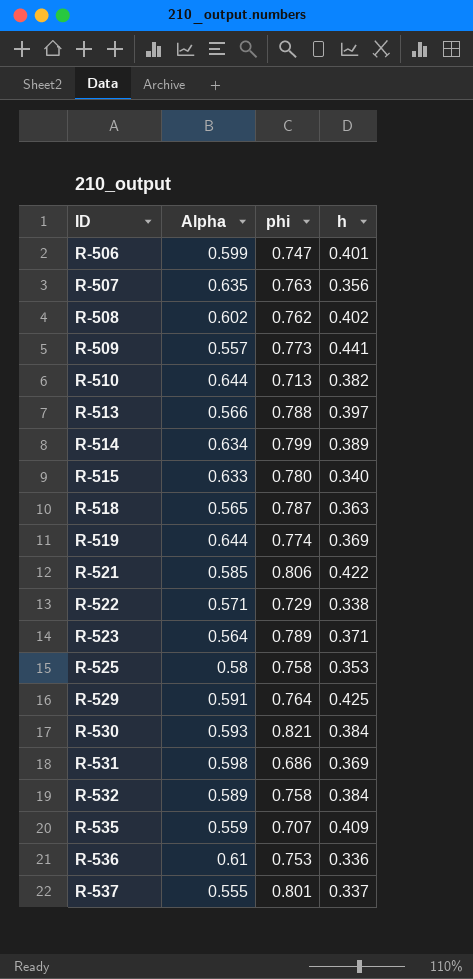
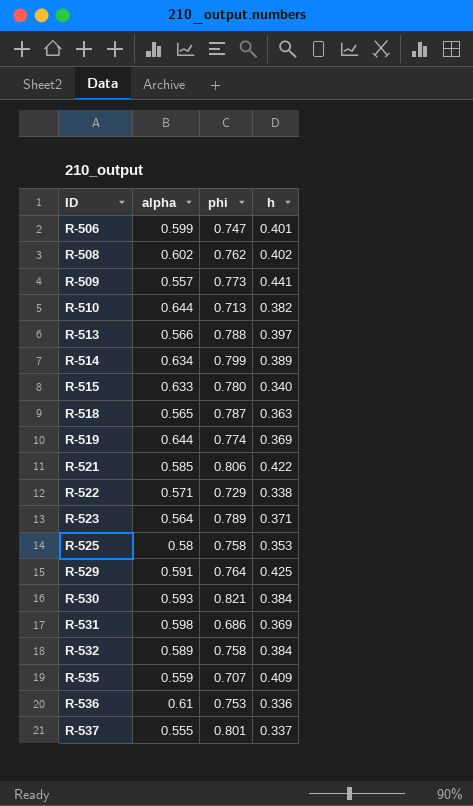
column name: Alpha -> alpha
row R-507: 0.635 | 0.763 | 0.356 -> none

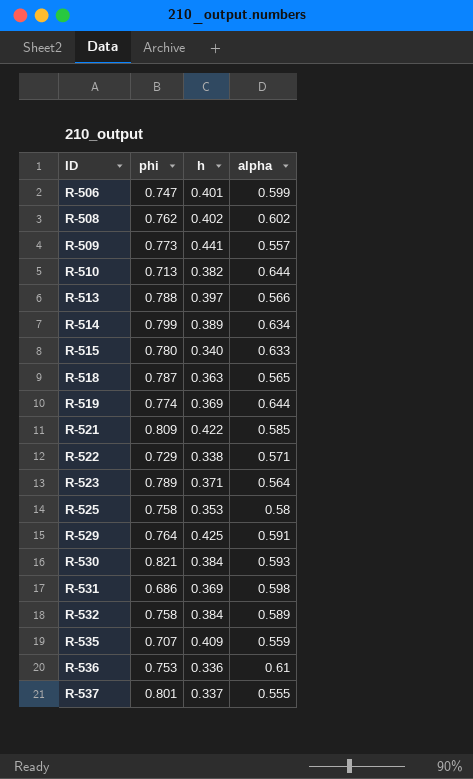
column alpha | position: 2 -> 4
R-521 | phi: 0.806 -> 0.809

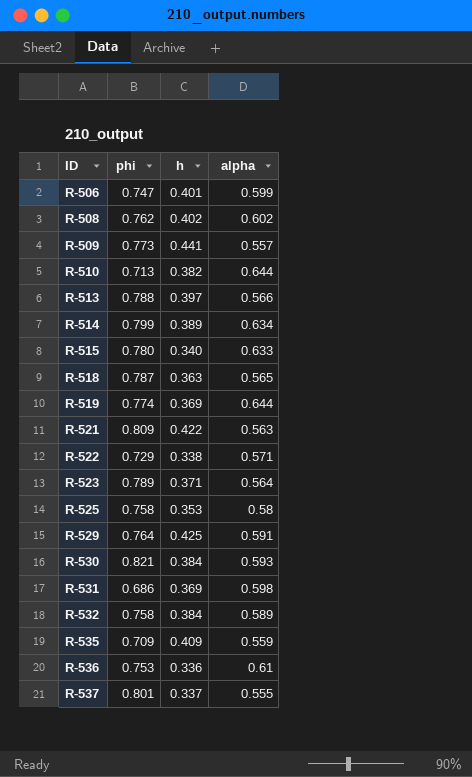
R-521 | alpha: 0.585 -> 0.563
R-535 | phi: 0.707 -> 0.709

